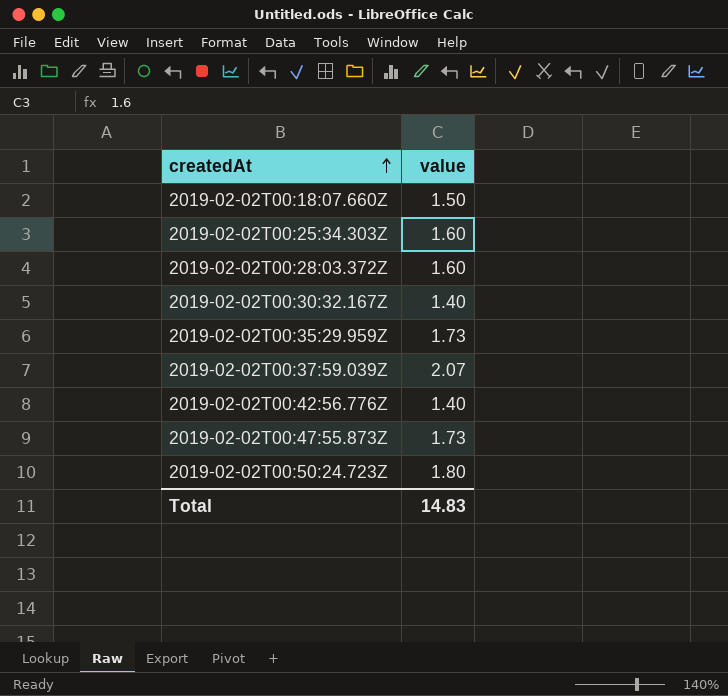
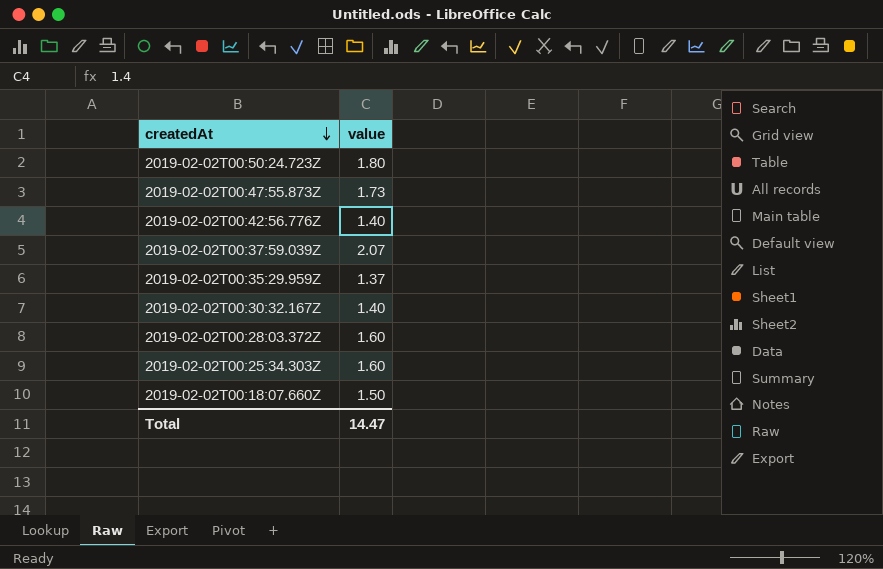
row order: createdAt ascending -> createdAt descending
2019-02-02T00:35:29.959Z | value: 1.73 -> 1.37
Total | value: 14.83 -> 14.47

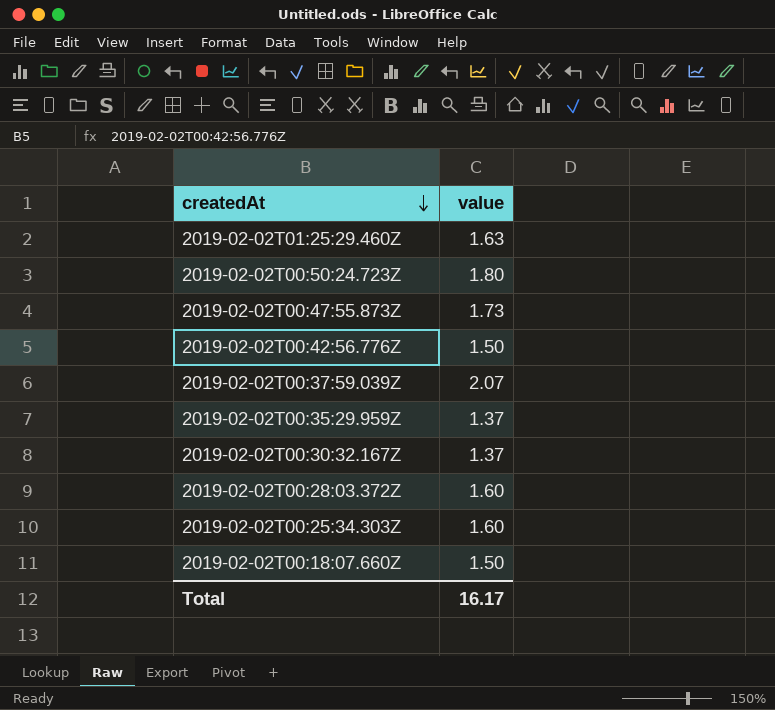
row 2019-02-02T01:25:29.460Z: none -> 1.63
2019-02-02T00:42:56.776Z | value: 1.40 -> 1.50
2019-02-02T00:30:32.167Z | value: 1.40 -> 1.37
Total | value: 14.47 -> 16.17

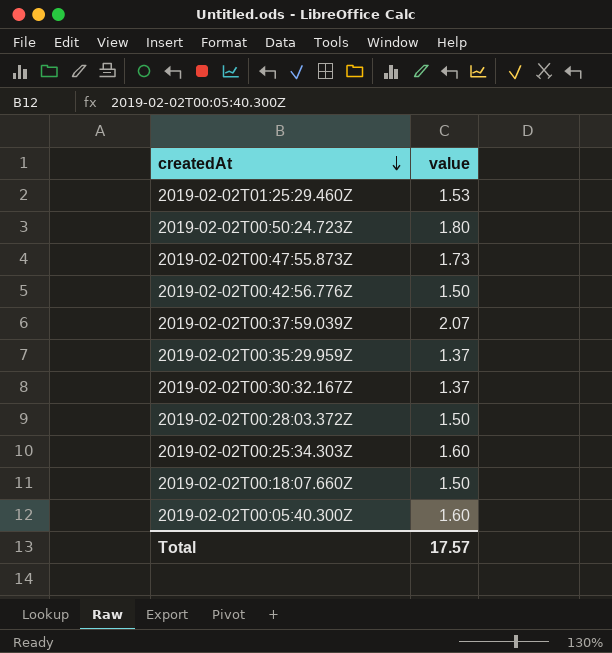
2019-02-02T01:25:29.460Z | value: 1.63 -> 1.53
2019-02-02T00:28:03.372Z | value: 1.60 -> 1.50
row 2019-02-02T00:05:40.300Z: none -> 1.60
Total | value: 16.17 -> 17.57

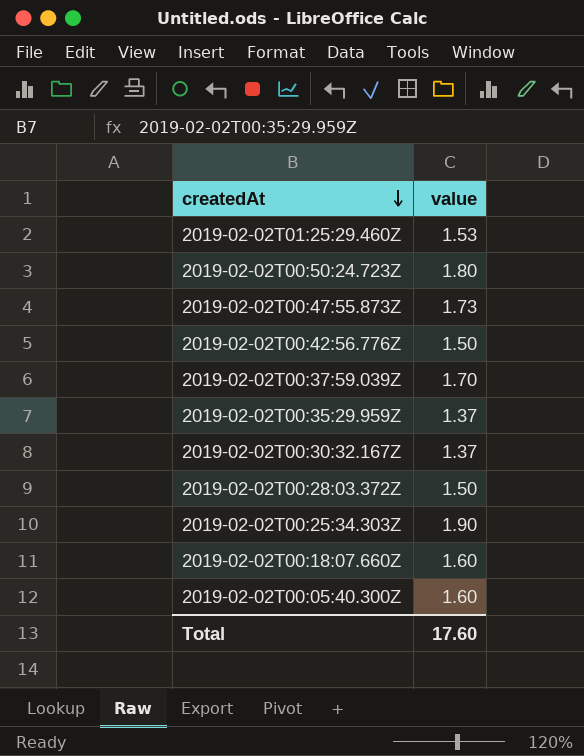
2019-02-02T00:37:59.039Z | value: 2.07 -> 1.70
2019-02-02T00:25:34.303Z | value: 1.60 -> 1.90
2019-02-02T00:18:07.660Z | value: 1.50 -> 1.60
Total | value: 17.57 -> 17.60

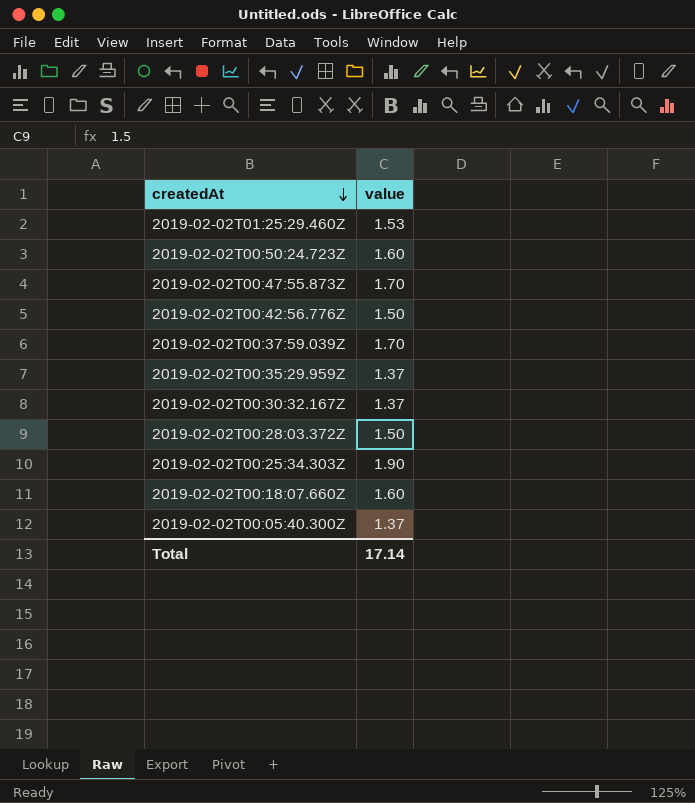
2019-02-02T00:50:24.723Z | value: 1.80 -> 1.60
2019-02-02T00:47:55.873Z | value: 1.73 -> 1.70
2019-02-02T00:05:40.300Z | value: 1.60 -> 1.37
Total | value: 17.60 -> 17.14

